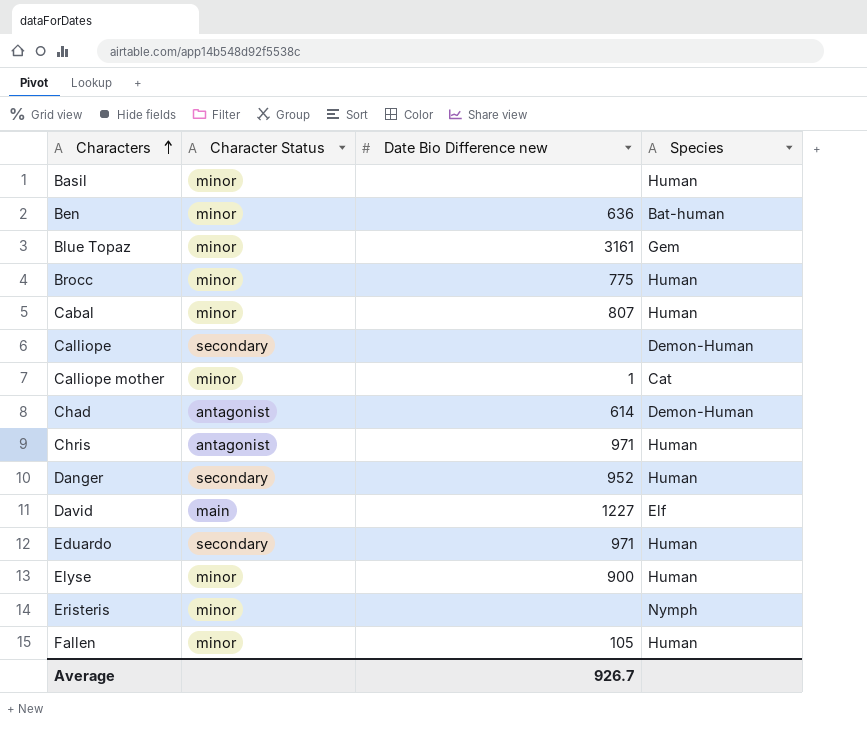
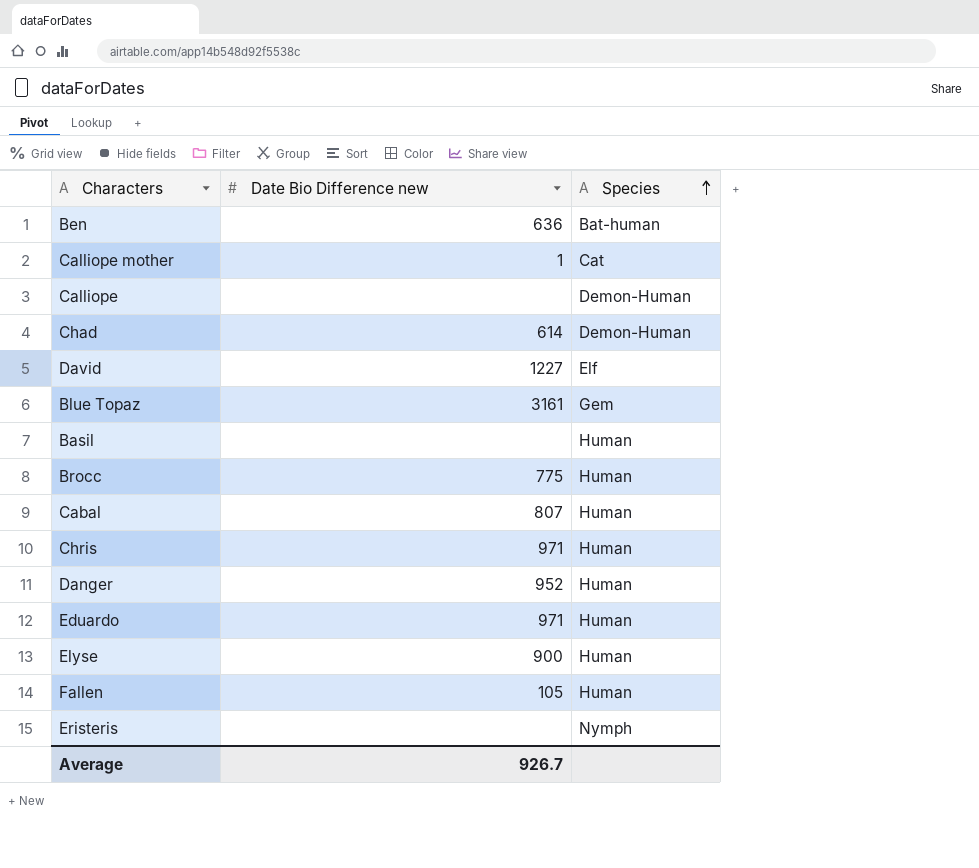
row order: Characters ascending -> Species ascending
column Character Status | position: 2 -> none

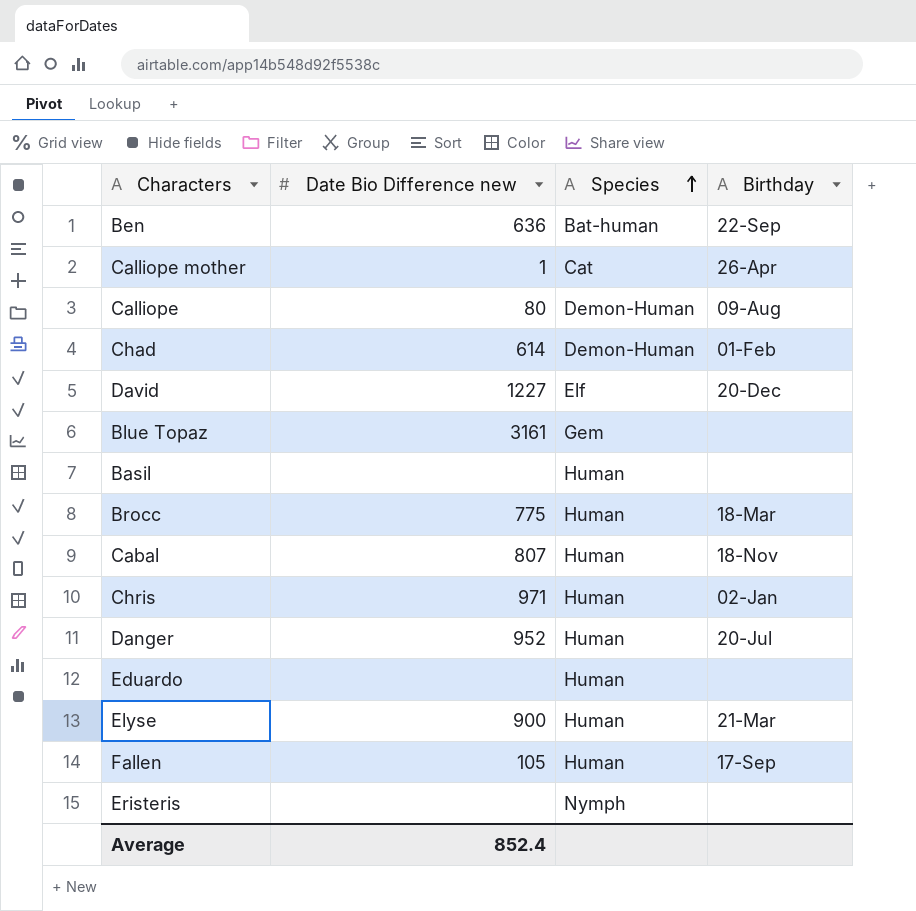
column Birthday | position: none -> 4
Calliope | Date Bio Difference new: none -> 80
Eduardo | Date Bio Difference new: 971 -> none
Average | Date Bio Difference new: 926.7 -> 852.4

